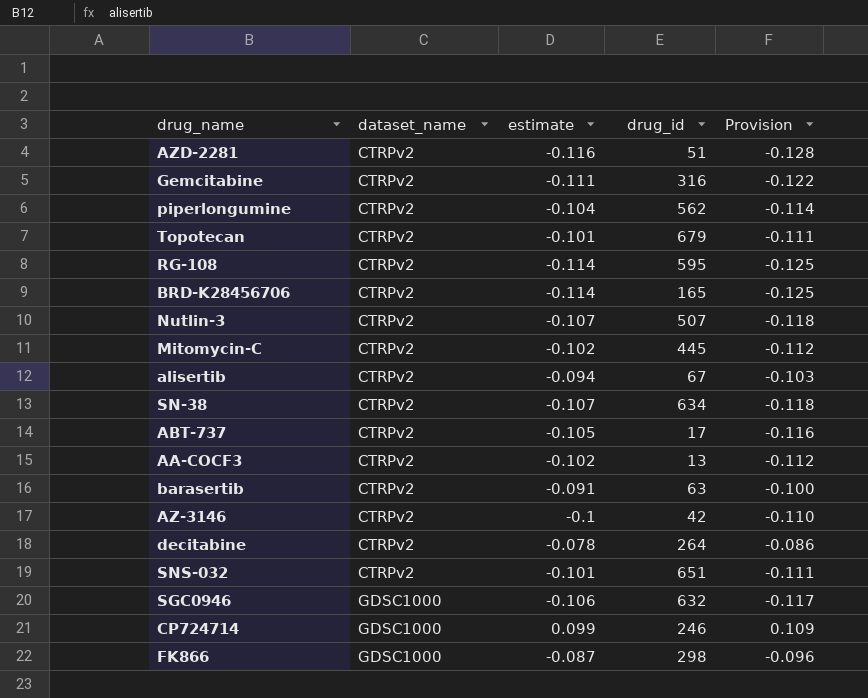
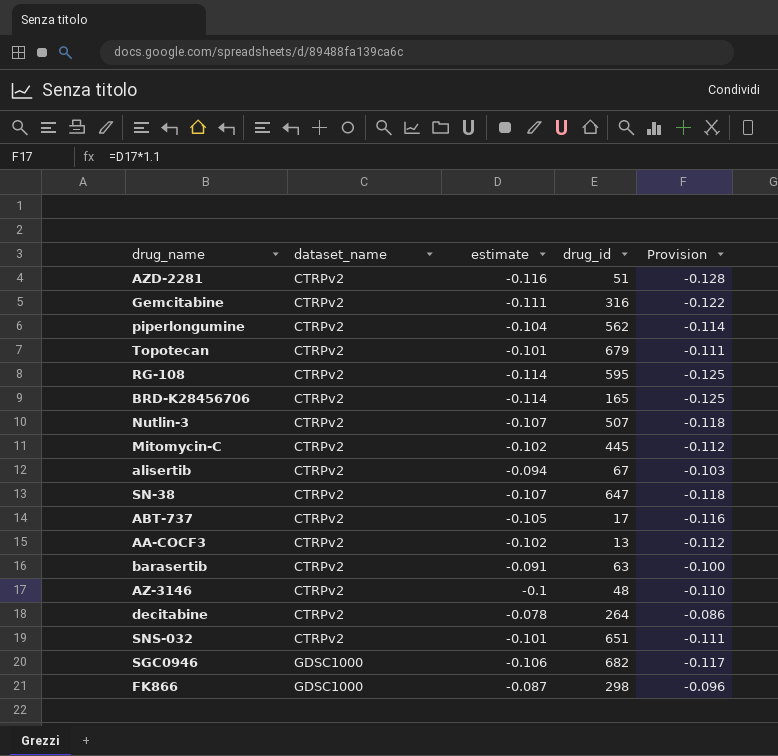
row CP724714: GDSC1000 | 0.099 | 246 | 0.109 -> none
SN-38 | drug_id: 634 -> 647
AZ-3146 | drug_id: 42 -> 48
SGC0946 | drug_id: 632 -> 682

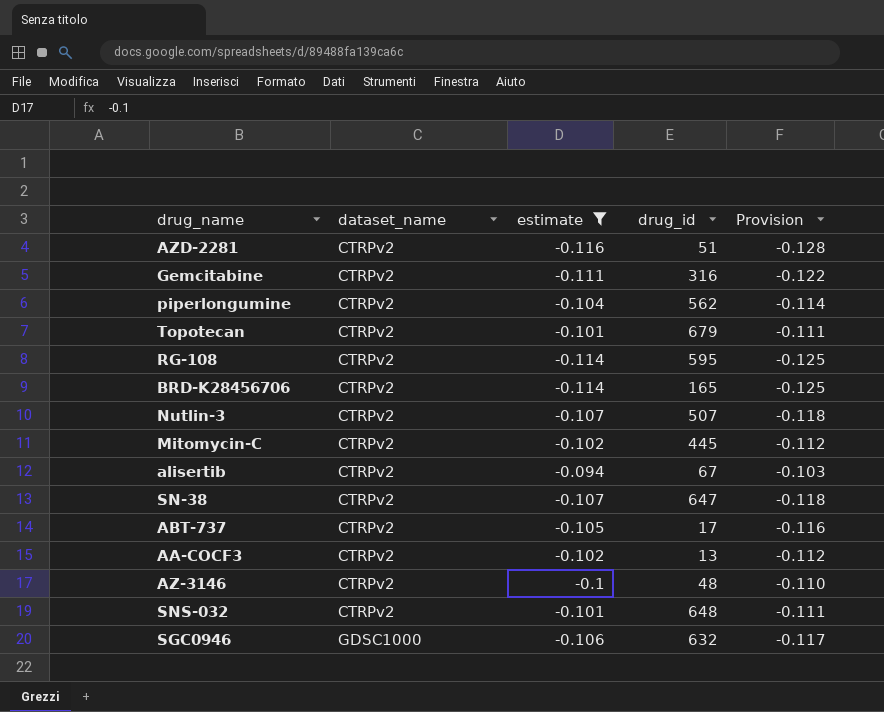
filter: none -> estimate <= -0.094
SNS-032 | drug_id: 651 -> 648
SGC0946 | drug_id: 682 -> 632

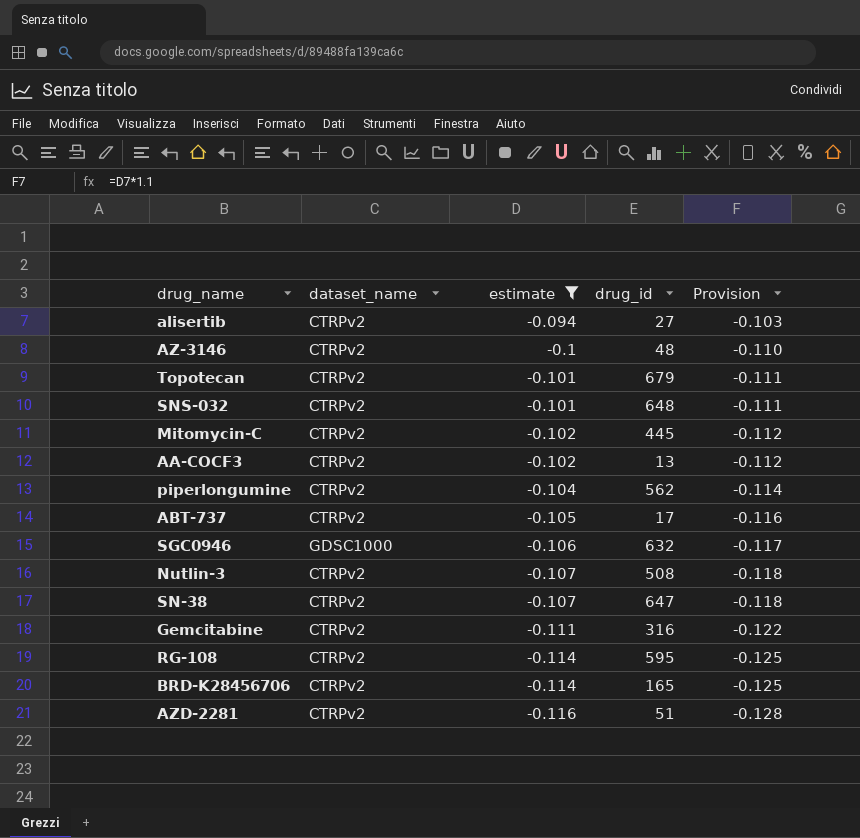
row order: dataset_name ascending -> estimate descending
alisertib | drug_id: 67 -> 27
Nutlin-3 | drug_id: 507 -> 508

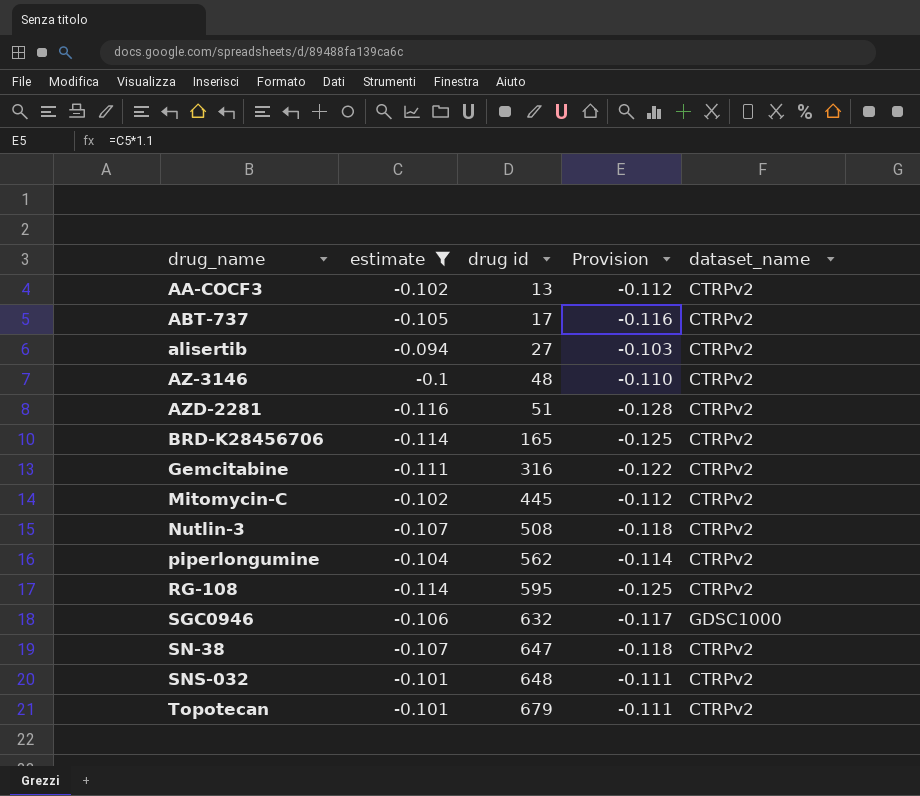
row order: estimate descending -> drug_name ascending
column name: drug_id -> drug id
column dataset_name | position: 2 -> 5

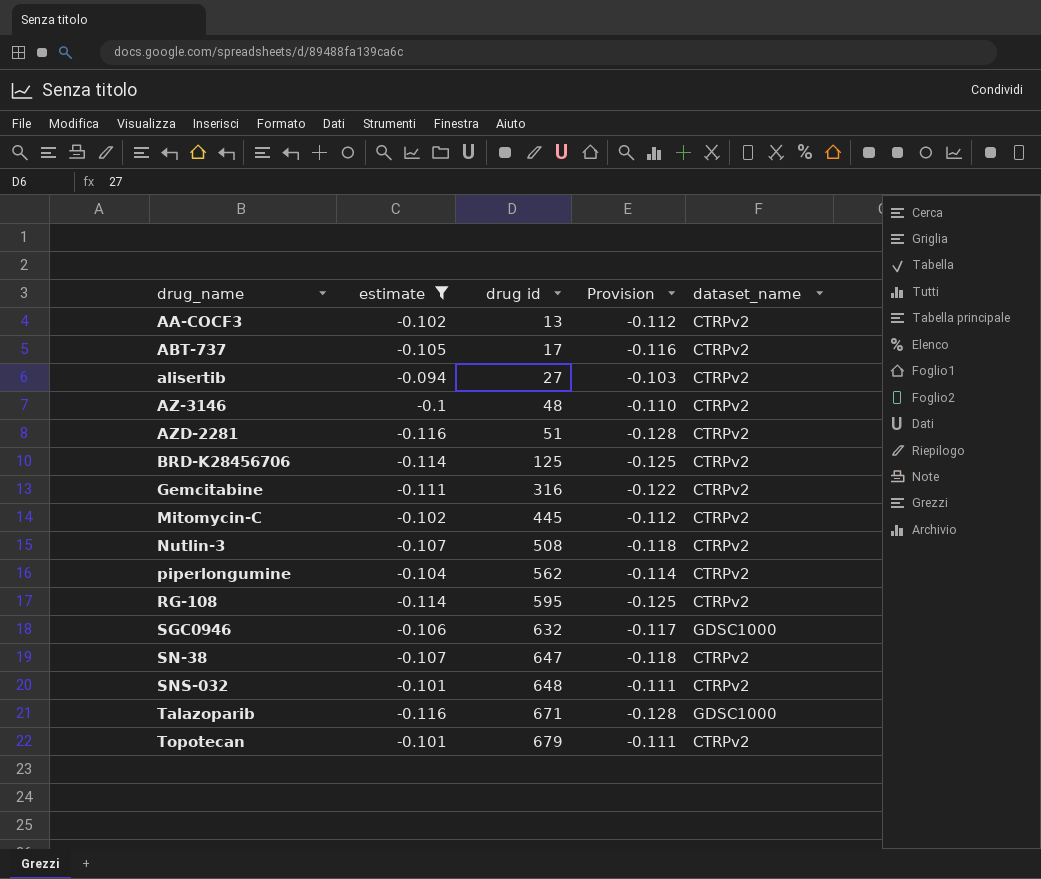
BRD-K28456706 | drug id: 165 -> 125
row Talazoparib: none -> -0.116 | 671 | -0.128 | GDSC1000

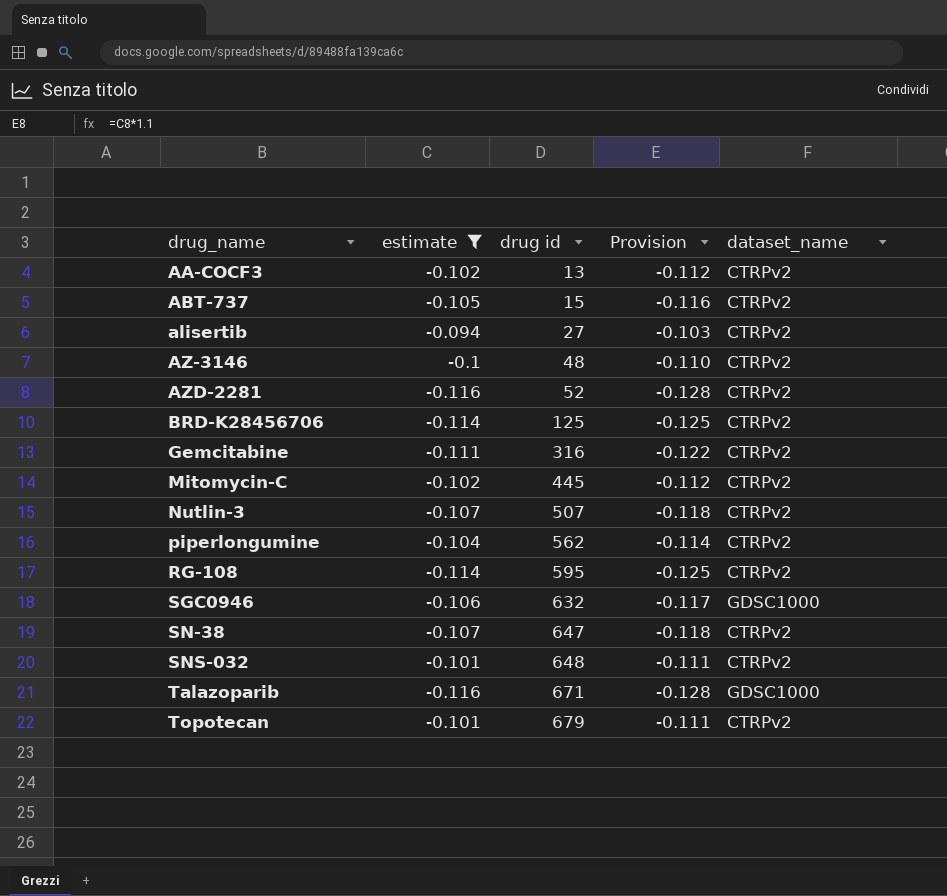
ABT-737 | drug id: 17 -> 15
AZD-2281 | drug id: 51 -> 52
Nutlin-3 | drug id: 508 -> 507

